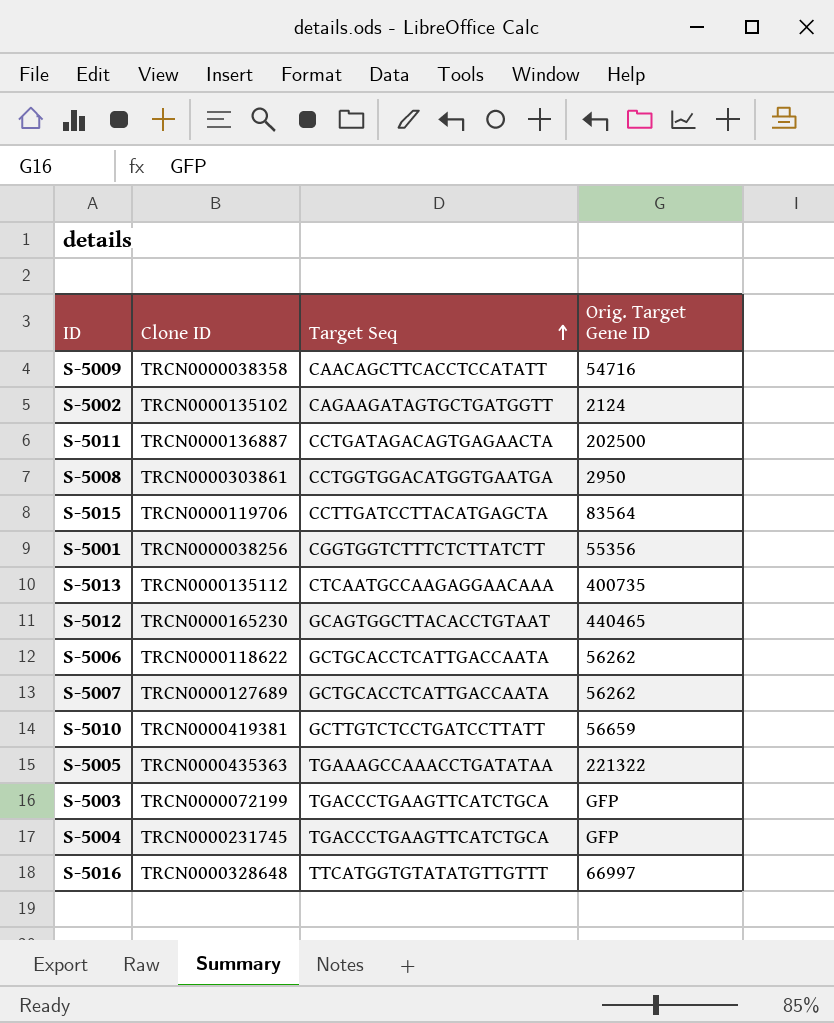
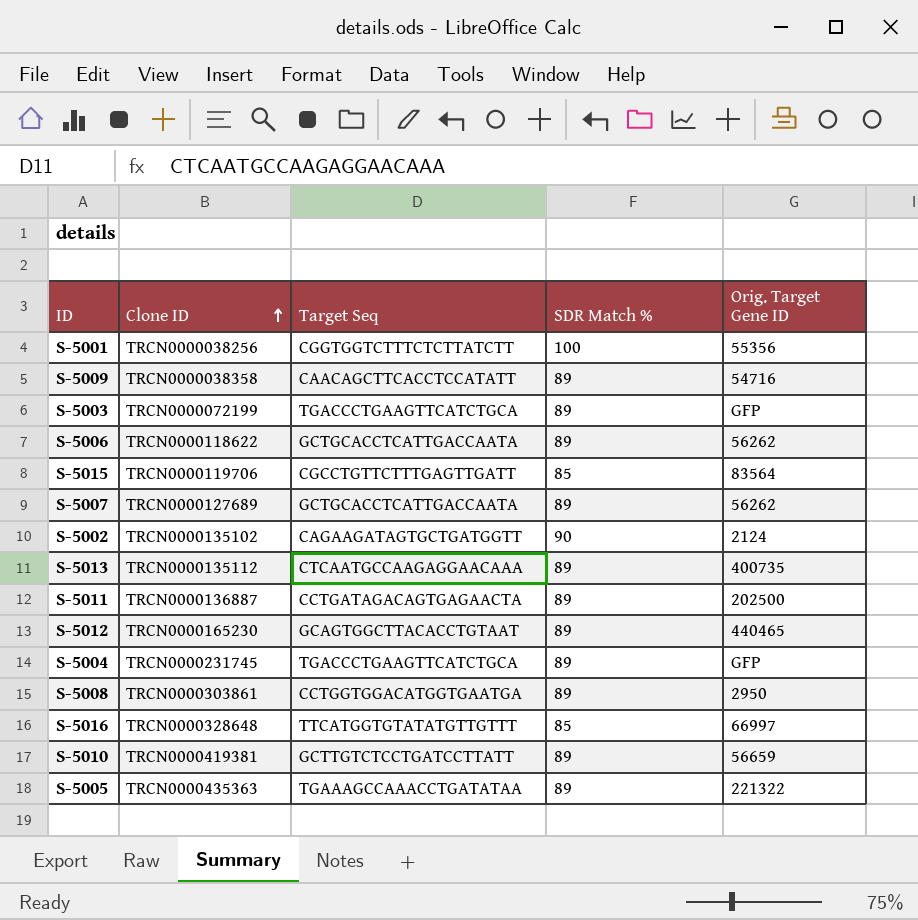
row order: Target Seq ascending -> Clone ID ascending
column SDR Match % | position: none -> 4
S-5015 | Target Seq: CCTTGATCCTTACATGAGCTA -> CGCCTGTTCTTTGAGTTGATT

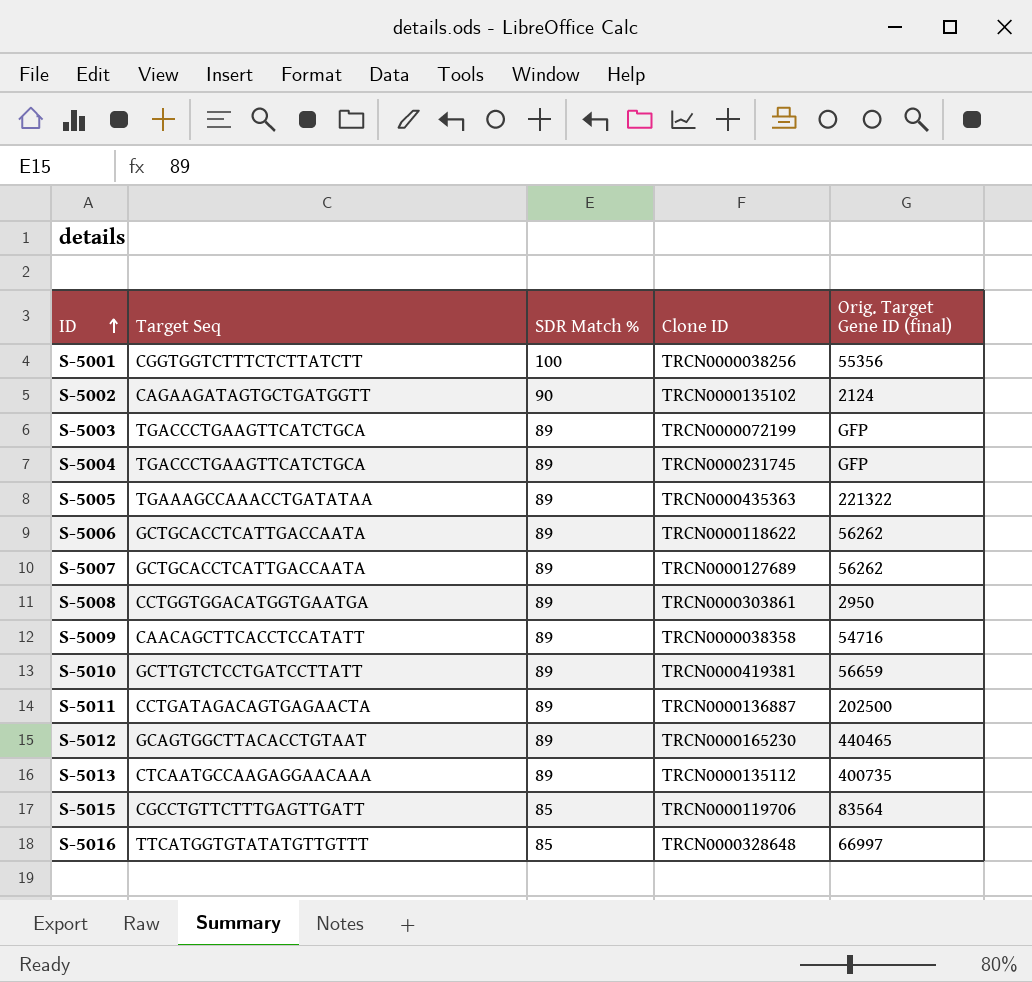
row order: Clone ID ascending -> ID ascending
column Clone ID | position: 2 -> 4
column name: Orig. Target Gene ID -> Orig. Target Gene ID (final)

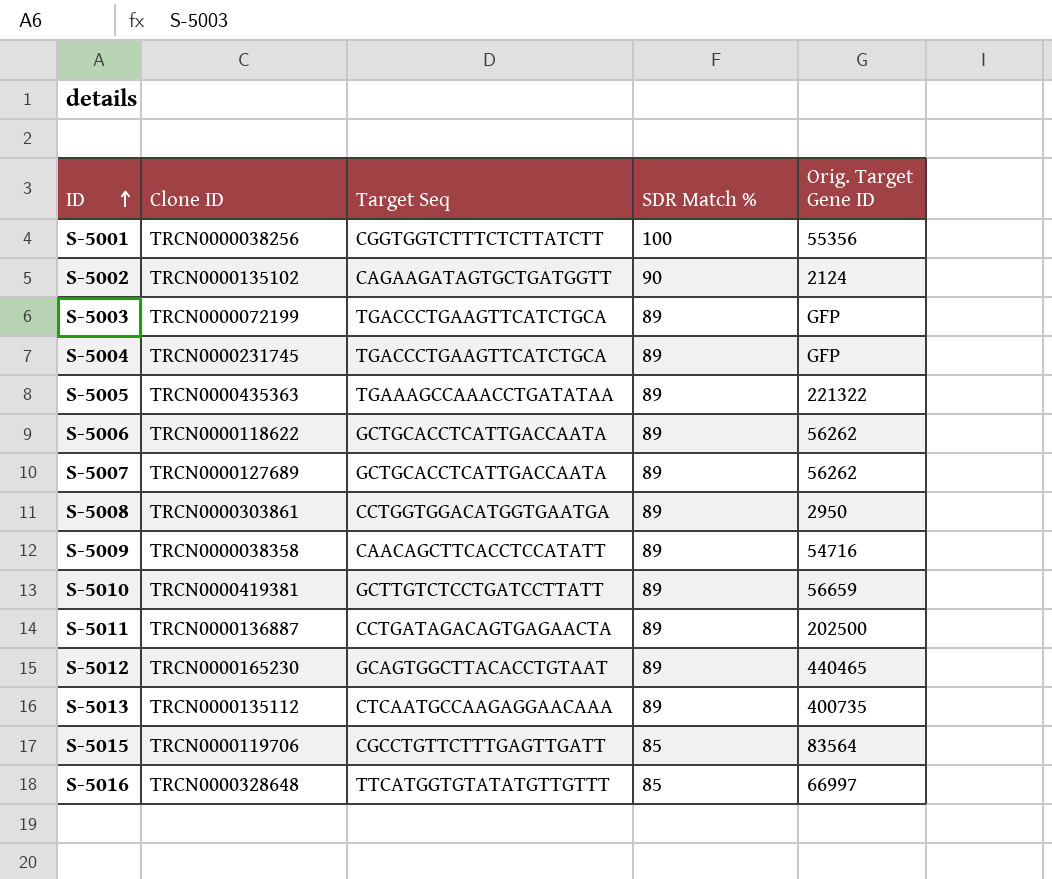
column Clone ID | position: 4 -> 2
column name: Orig. Target Gene ID (final) -> Orig. Target Gene ID

